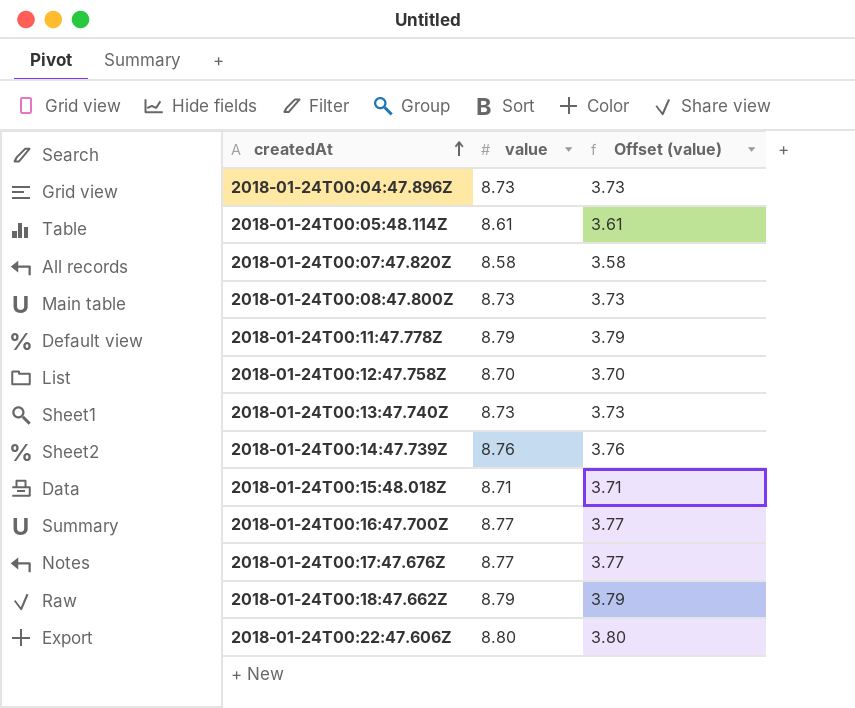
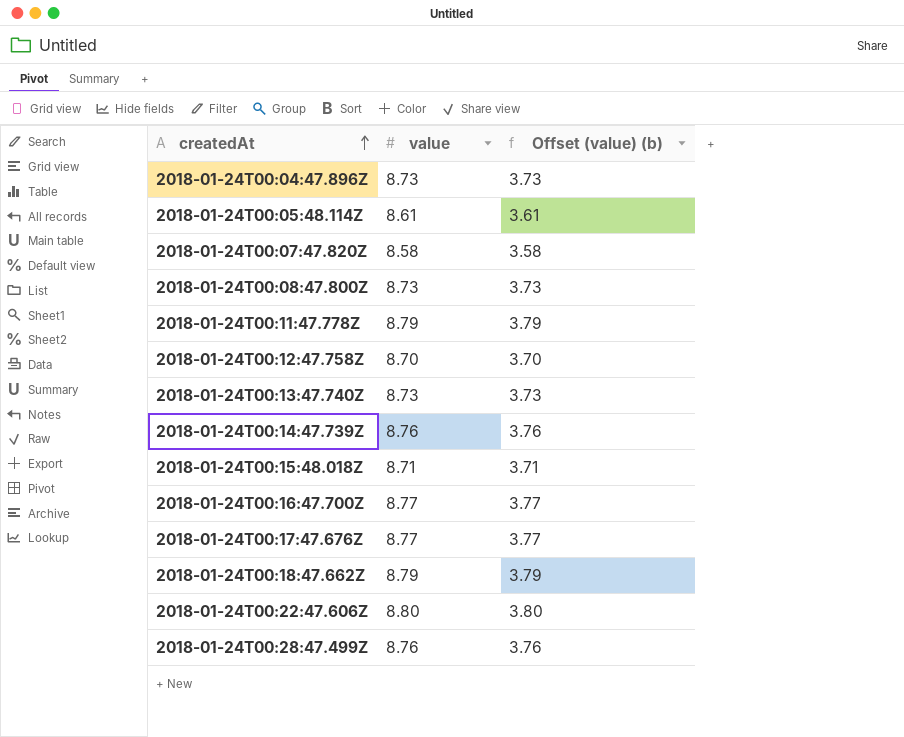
column name: Offset (value) -> Offset (value) (b)
row 2018-01-24T00:28:47.499Z: none -> 8.76 | 3.76

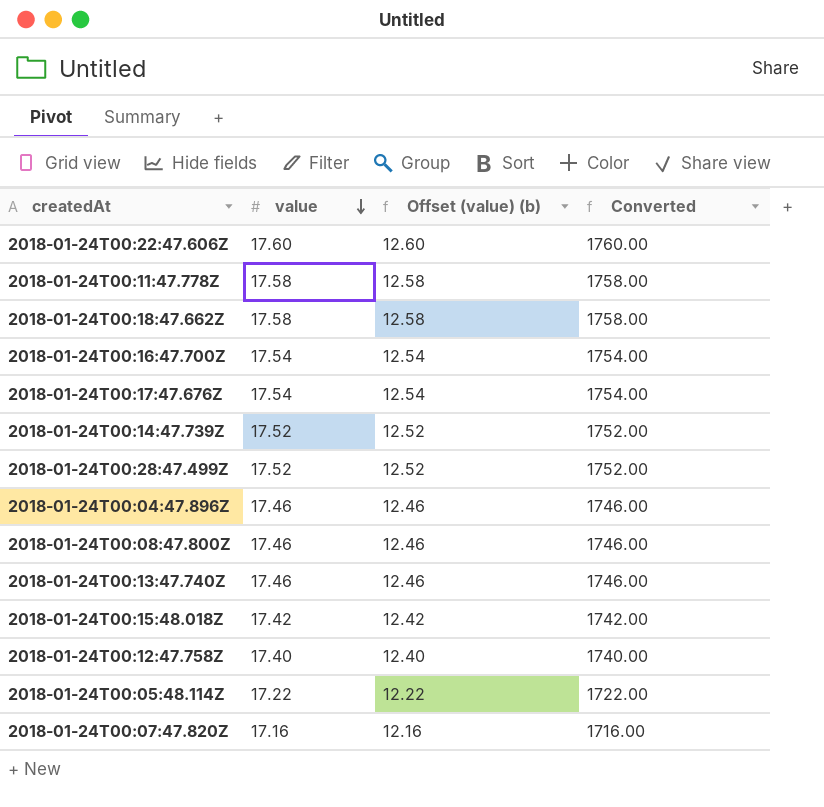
row order: createdAt ascending -> value descending
column Converted | formula: none -> [value] * 100
2018-01-24T00:22:47.606Z | value: 8.80 -> 17.60
2018-01-24T00:22:47.606Z | Offset (value) (b): 3.80 -> 12.60
2018-01-24T00:11:47.778Z | value: 8.79 -> 17.58
2018-01-24T00:11:47.778Z | Offset (value) (b): 3.79 -> 12.58
2018-01-24T00:18:47.662Z | value: 8.79 -> 17.58
2018-01-24T00:18:47.662Z | Offset (value) (b): 3.79 -> 12.58
2018-01-24T00:16:47.700Z | value: 8.77 -> 17.54
2018-01-24T00:16:47.700Z | Offset (value) (b): 3.77 -> 12.54
2018-01-24T00:17:47.676Z | value: 8.77 -> 17.54
2018-01-24T00:17:47.676Z | Offset (value) (b): 3.77 -> 12.54
2018-01-24T00:14:47.739Z | value: 8.76 -> 17.52
2018-01-24T00:14:47.739Z | Offset (value) (b): 3.76 -> 12.52
2018-01-24T00:28:47.499Z | value: 8.76 -> 17.52
2018-01-24T00:28:47.499Z | Offset (value) (b): 3.76 -> 12.52
2018-01-24T00:04:47.896Z | value: 8.73 -> 17.46
2018-01-24T00:04:47.896Z | Offset (value) (b): 3.73 -> 12.46
2018-01-24T00:08:47.800Z | value: 8.73 -> 17.46
2018-01-24T00:08:47.800Z | Offset (value) (b): 3.73 -> 12.46
2018-01-24T00:13:47.740Z | value: 8.73 -> 17.46
2018-01-24T00:13:47.740Z | Offset (value) (b): 3.73 -> 12.46
2018-01-24T00:15:48.018Z | value: 8.71 -> 17.42
2018-01-24T00:15:48.018Z | Offset (value) (b): 3.71 -> 12.42
2018-01-24T00:12:47.758Z | value: 8.70 -> 17.40
2018-01-24T00:12:47.758Z | Offset (value) (b): 3.70 -> 12.40
2018-01-24T00:05:48.114Z | value: 8.61 -> 17.22
2018-01-24T00:05:48.114Z | Offset (value) (b): 3.61 -> 12.22
2018-01-24T00:07:47.820Z | value: 8.58 -> 17.16
2018-01-24T00:07:47.820Z | Offset (value) (b): 3.58 -> 12.16

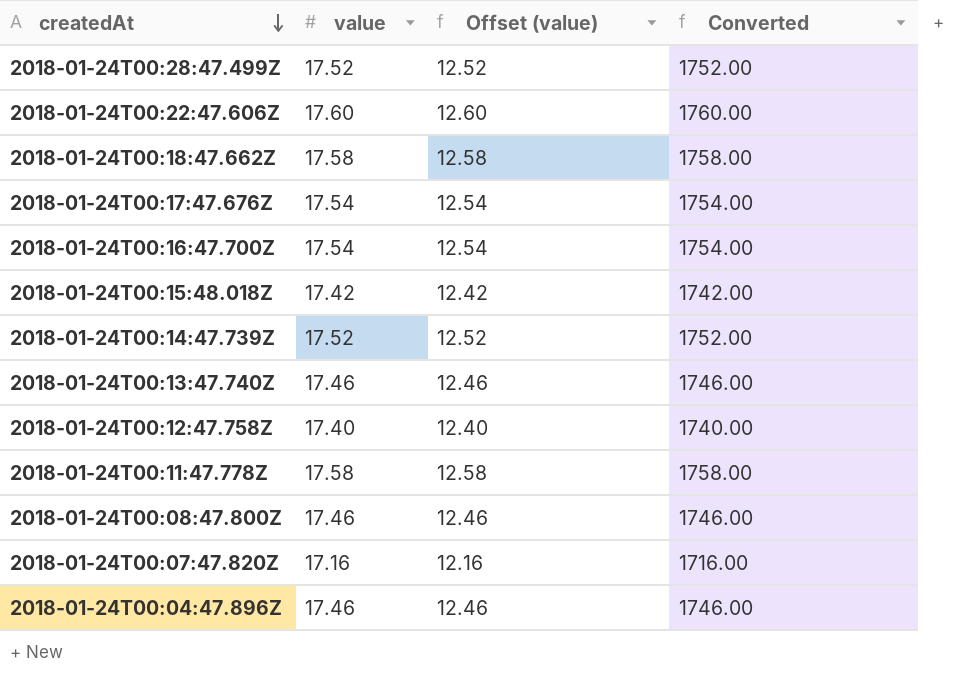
row order: value descending -> createdAt descending
column name: Offset (value) (b) -> Offset (value)
row 2018-01-24T00:05:48.114Z: 17.22 | 12.22 | 1722.00 -> none

